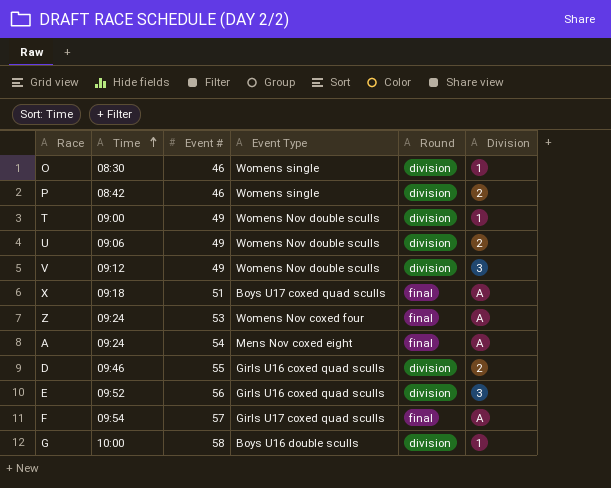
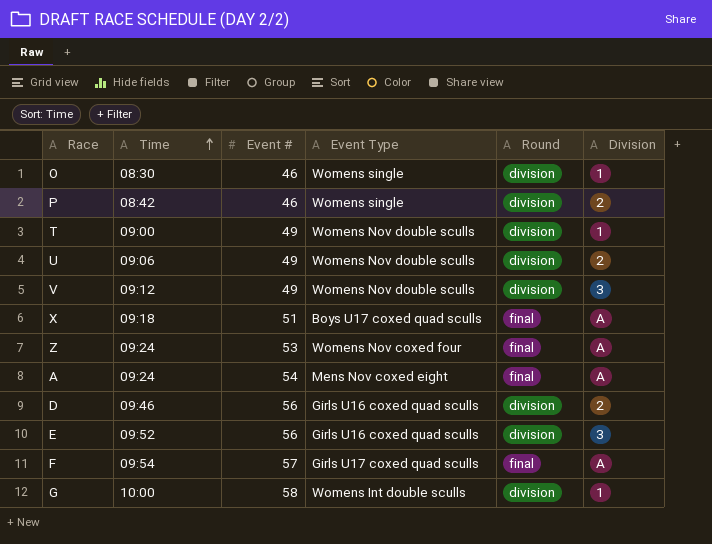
D | Event #: 55 -> 56
G | Event Type: Boys U16 double sculls -> Womens Int double sculls

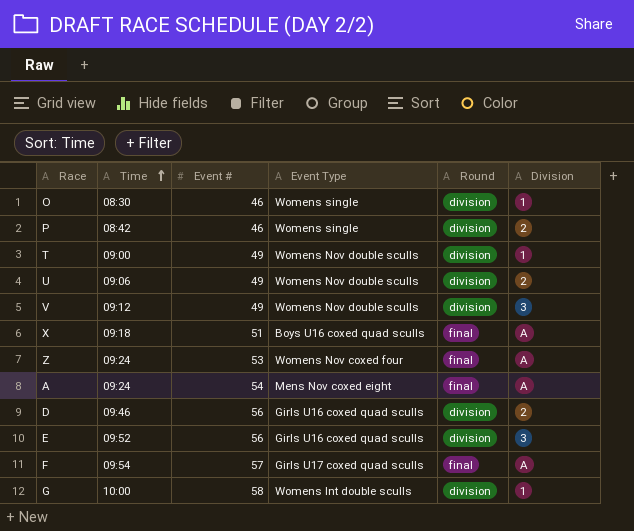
X | Event Type: Boys U17 coxed quad sculls -> Boys U16 coxed quad sculls

